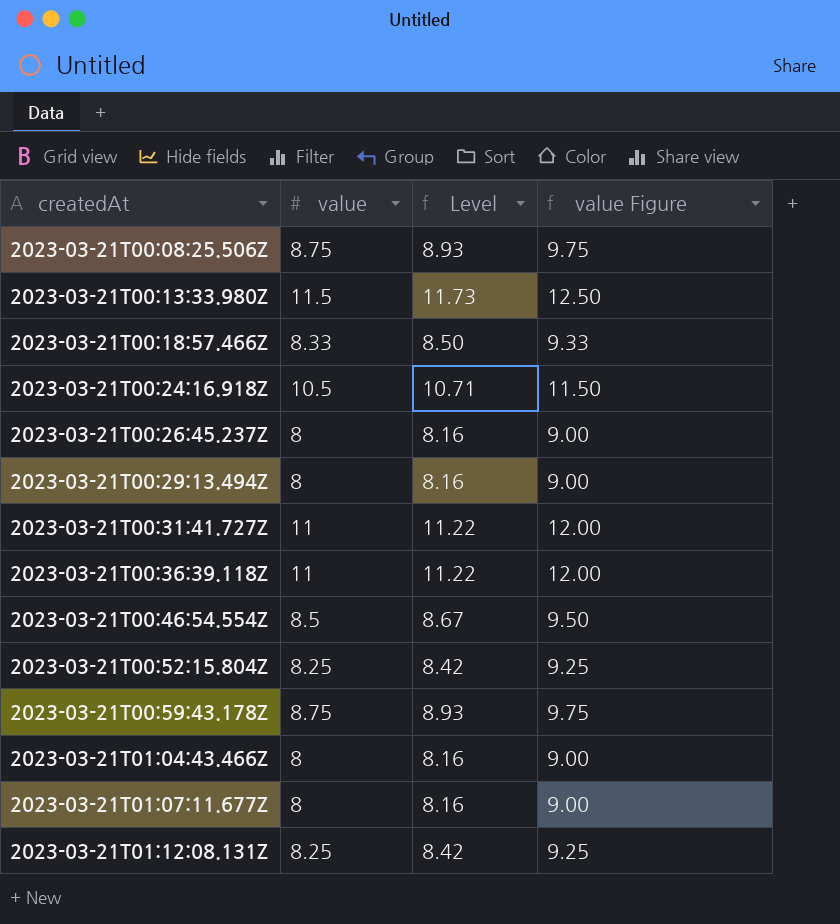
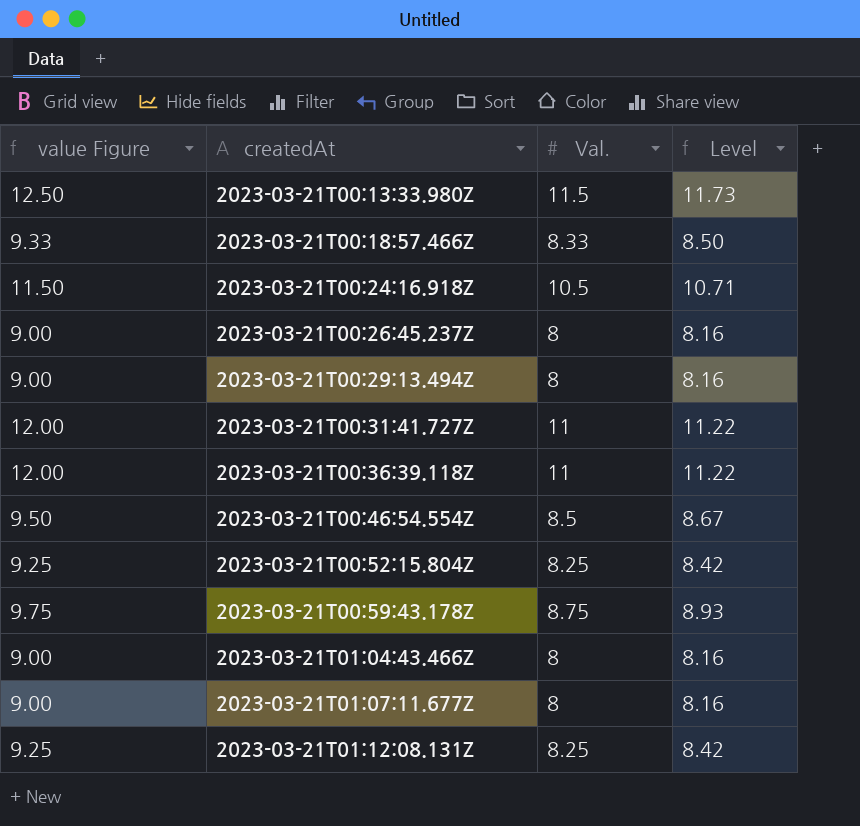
column value Figure | position: 4 -> 1
column name: value -> Val.
row 2023-03-21T00:08:25.506Z: 8.75 | 8.93 | 9.75 -> none

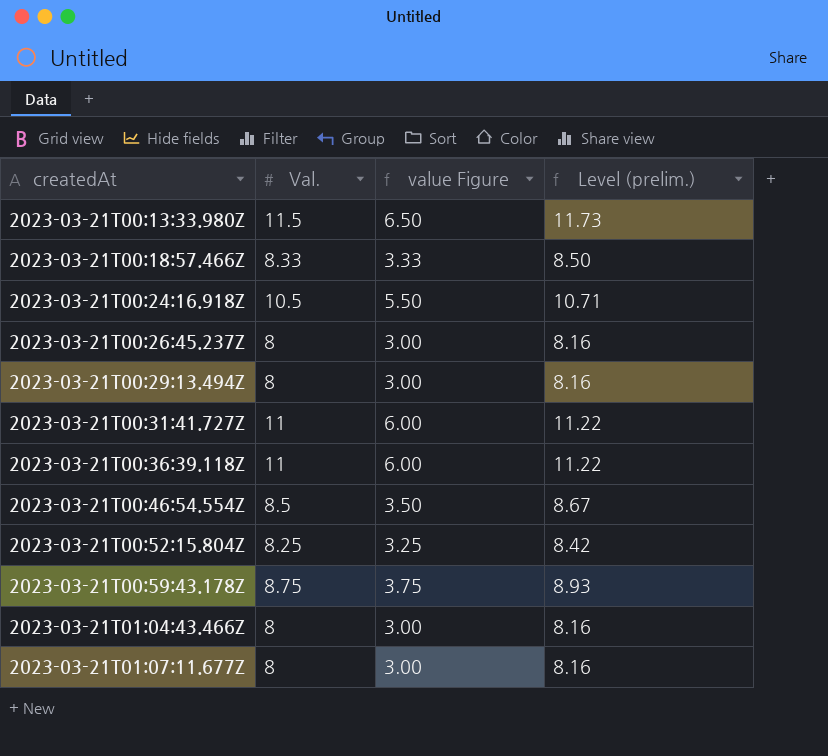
column value Figure | formula: [Val.] + 1 -> [Val.] - 5
column value Figure | position: 1 -> 3
column name: Level -> Level (prelim.)
row 2023-03-21T01:12:08.131Z: 9.25 | 8.25 | 8.42 -> none

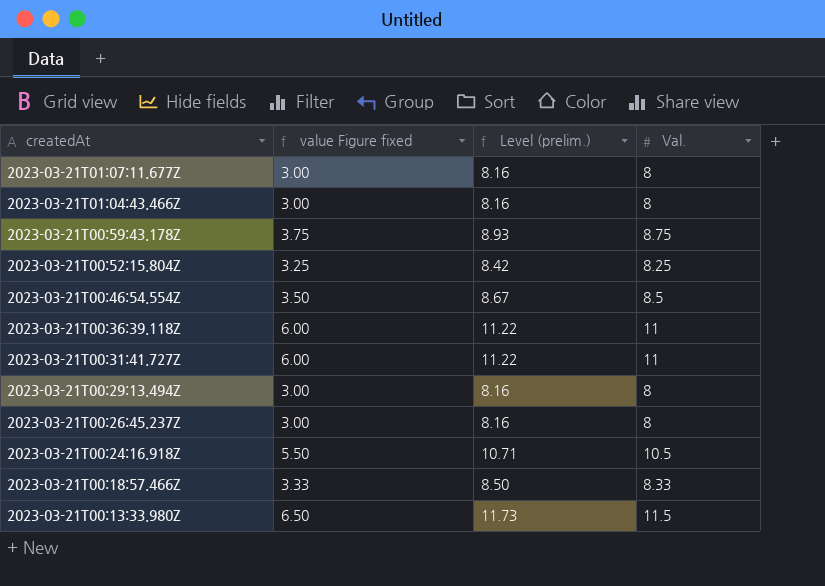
row order: createdAt ascending -> createdAt descending
column name: value Figure -> value Figure fixed
column Val. | position: 2 -> 4

